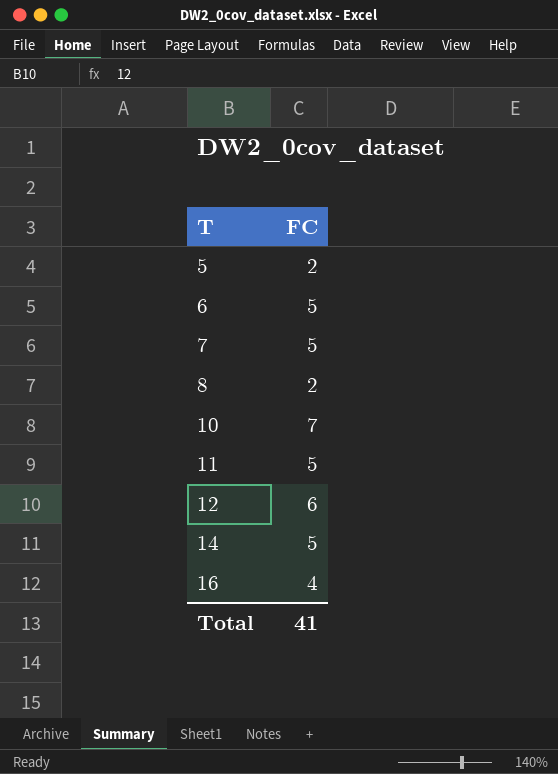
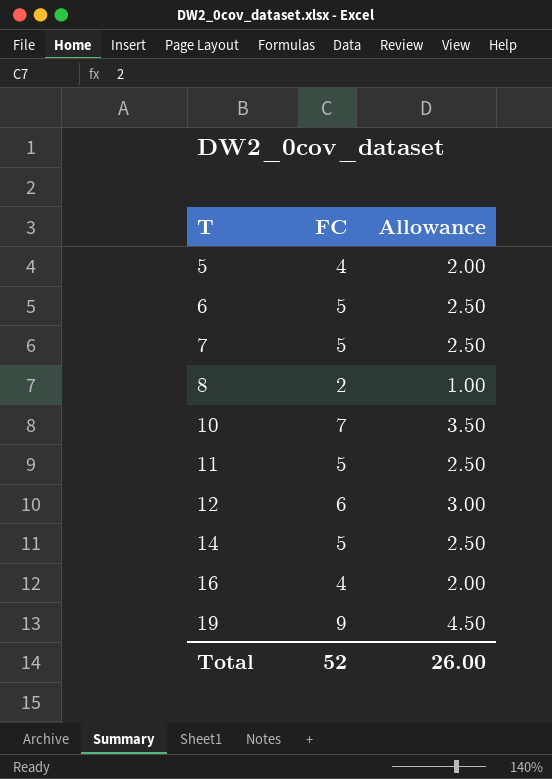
column Allowance | formula: none -> [FC] * 0.5
5 | FC: 2 -> 4
row 19: none -> 9 | 4.50
Total | FC: 41 -> 52

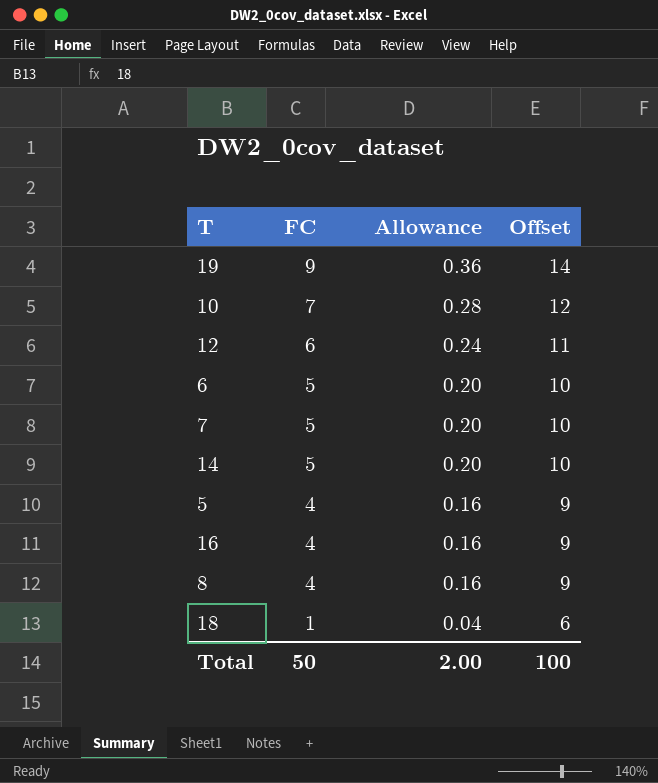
row order: T ascending -> FC descending
column Allowance | formula: [FC] * 0.5 -> [FC] * 0.04
column Offset | formula: none -> [FC] + 5
row 11: 5 | 2.50 -> none
8 | FC: 2 -> 4
row 18: none -> 1 | 0.04 | 6
Total | FC: 52 -> 50
Total | Allowance: 26.00 -> 2.00

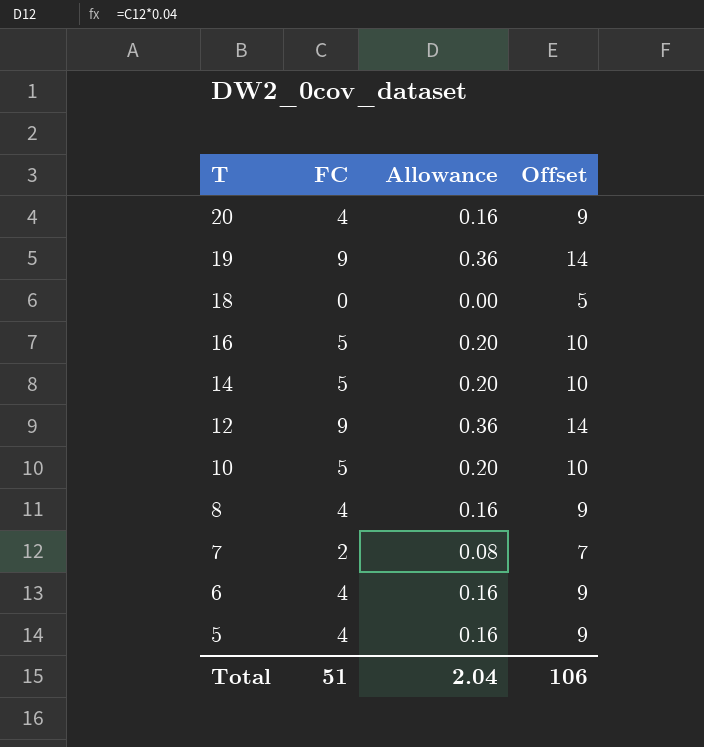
row order: FC descending -> T descending
row 20: none -> 4 | 0.16 | 9
18 | FC: 1 -> 0
18 | Allowance: 0.04 -> 0.00
18 | Offset: 6 -> 5
16 | FC: 4 -> 5
16 | Allowance: 0.16 -> 0.20
16 | Offset: 9 -> 10
12 | FC: 6 -> 9
12 | Allowance: 0.24 -> 0.36
12 | Offset: 11 -> 14
10 | FC: 7 -> 5
10 | Allowance: 0.28 -> 0.20
10 | Offset: 12 -> 10
7 | FC: 5 -> 2
7 | Allowance: 0.20 -> 0.08
7 | Offset: 10 -> 7
6 | FC: 5 -> 4
6 | Allowance: 0.20 -> 0.16
6 | Offset: 10 -> 9
Total | FC: 50 -> 51
Total | Allowance: 2.00 -> 2.04
Total | Offset: 100 -> 106

